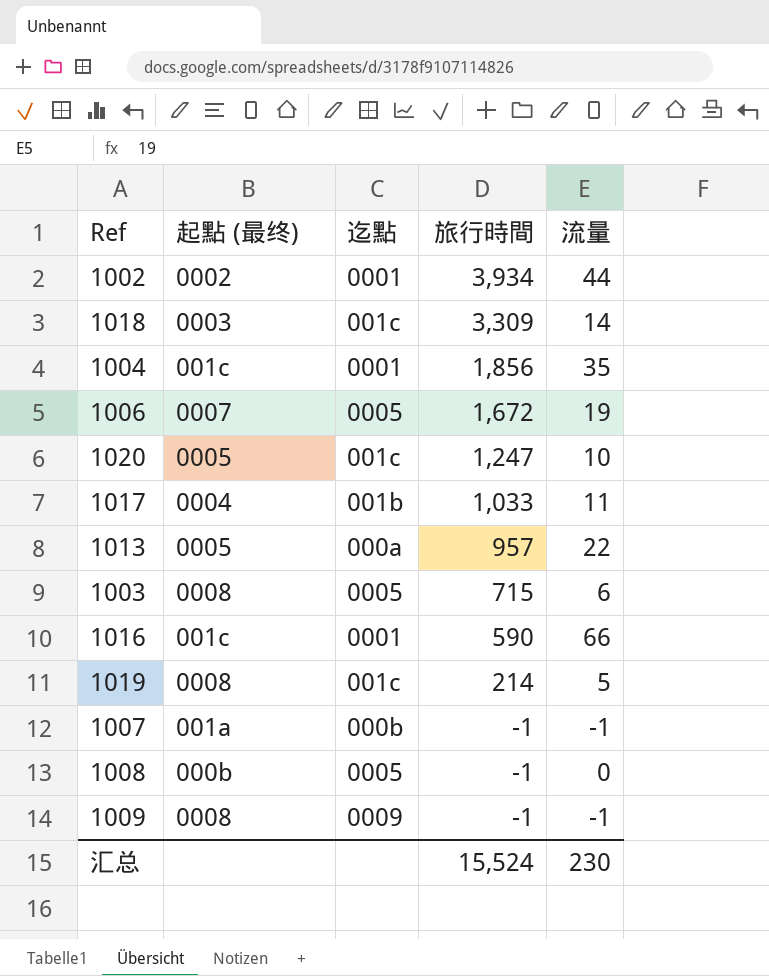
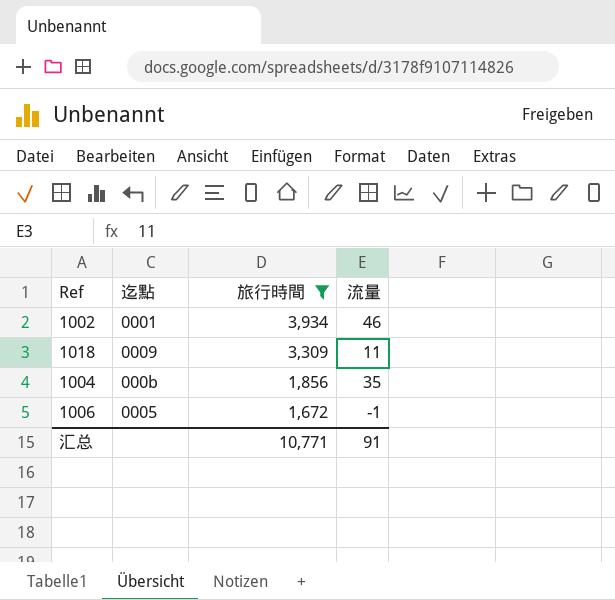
filter: none -> 旅行時間 >= 1,672
column 起點 (最终) | position: 2 -> none
1002 | 流量: 44 -> 46
1018 | 迄點: 001c -> 0009
1018 | 流量: 14 -> 11
1004 | 迄點: 0001 -> 000b
1006 | 流量: 19 -> -1
汇总 | 旅行時間: 15,524 -> 10,771
汇总 | 流量: 230 -> 91

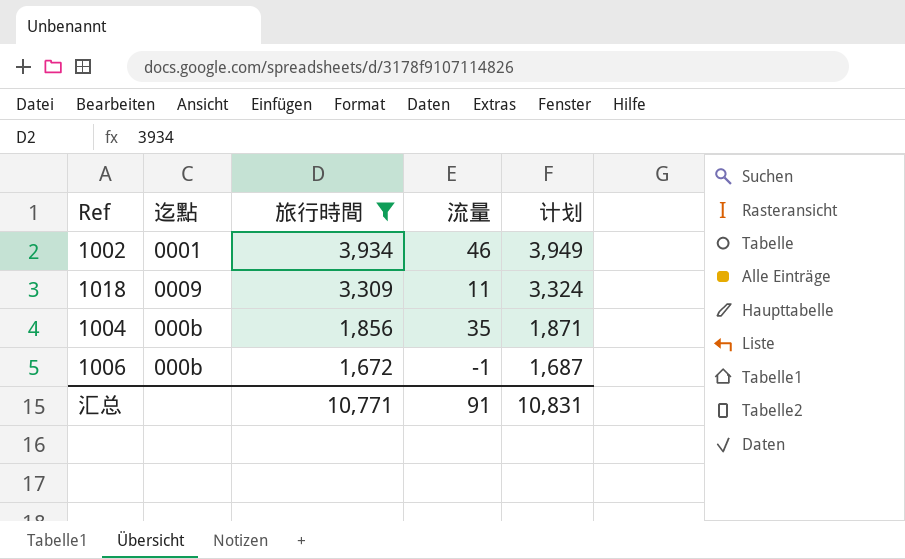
column 计划 | formula: none -> [旅行時間] + 15
1006 | 迄點: 0005 -> 000b

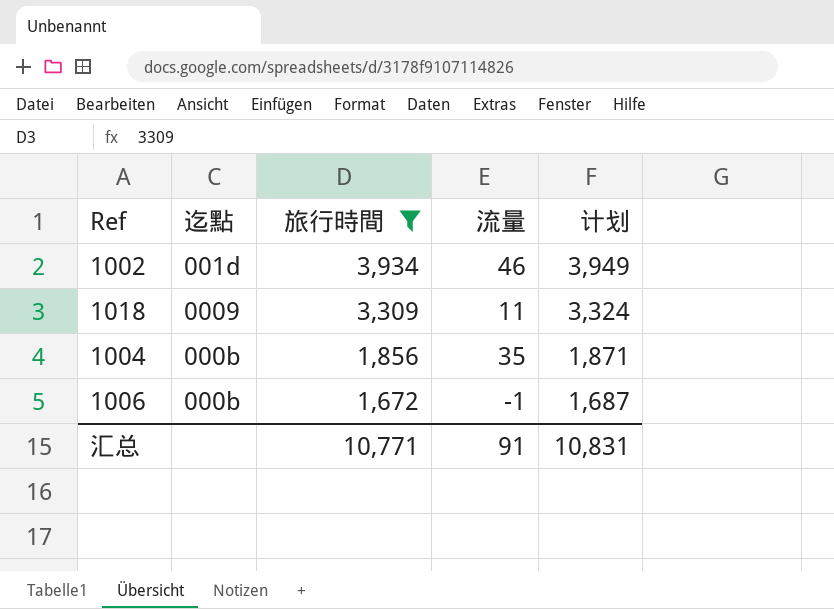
1002 | 迄點: 0001 -> 001d

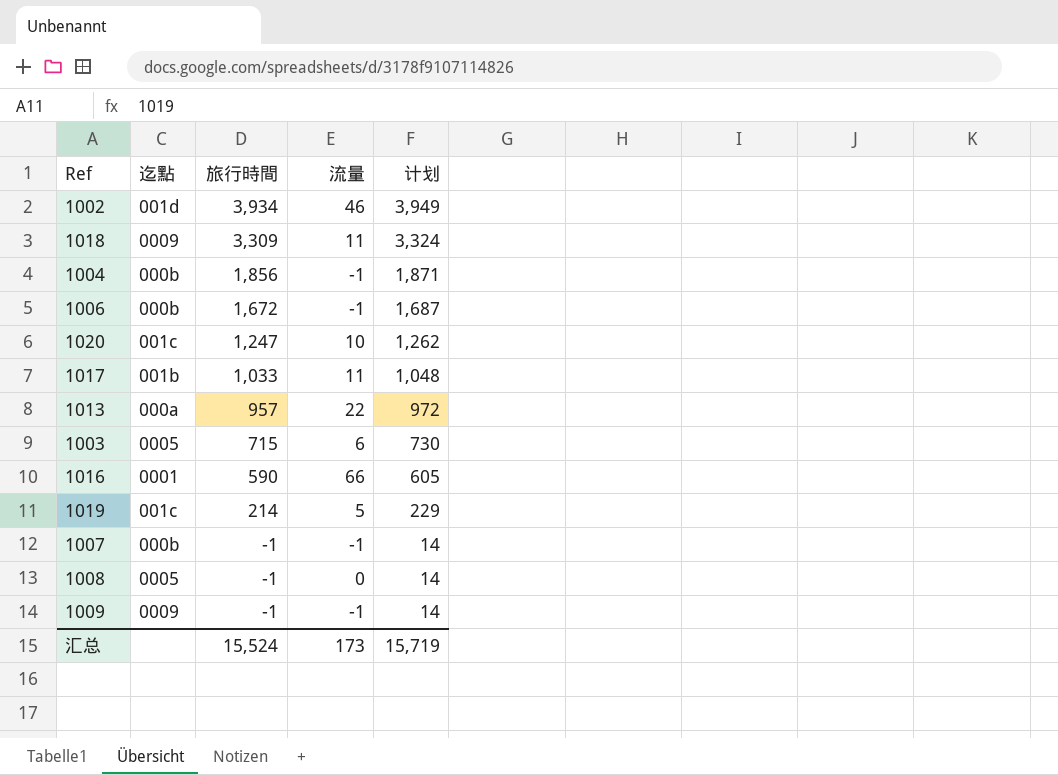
filter: 旅行時間 >= 1,672 -> none
1004 | 流量: 35 -> -1
汇总 | 旅行時間: 10,771 -> 15,524
汇总 | 流量: 91 -> 173
汇总 | 计划: 10,831 -> 15,719

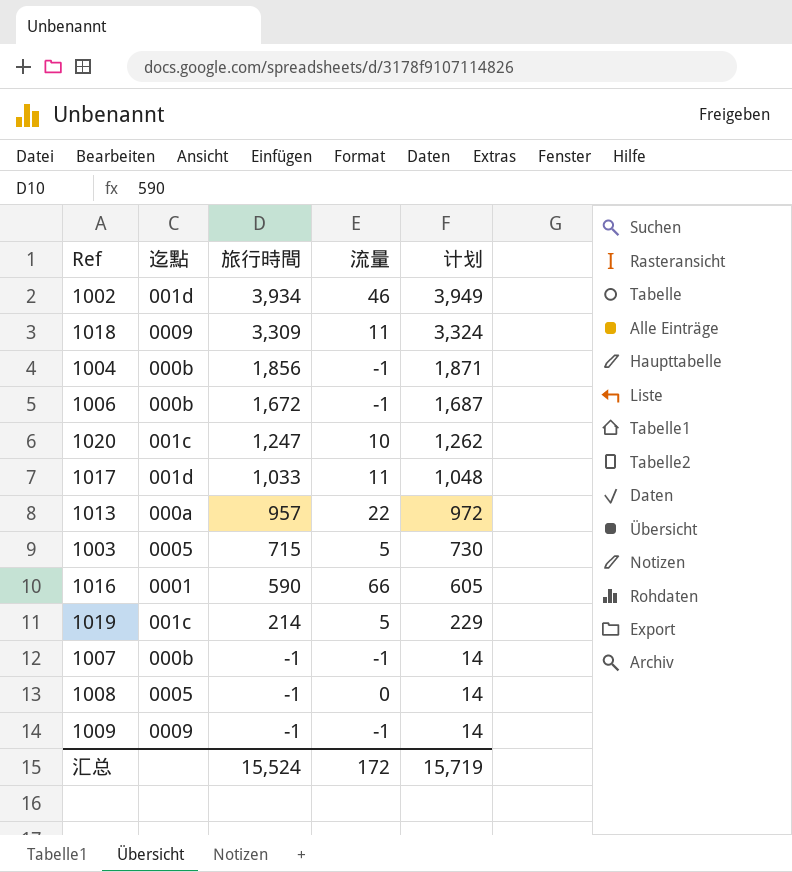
1017 | 迄點: 001b -> 001d
1003 | 流量: 6 -> 5
汇总 | 流量: 173 -> 172

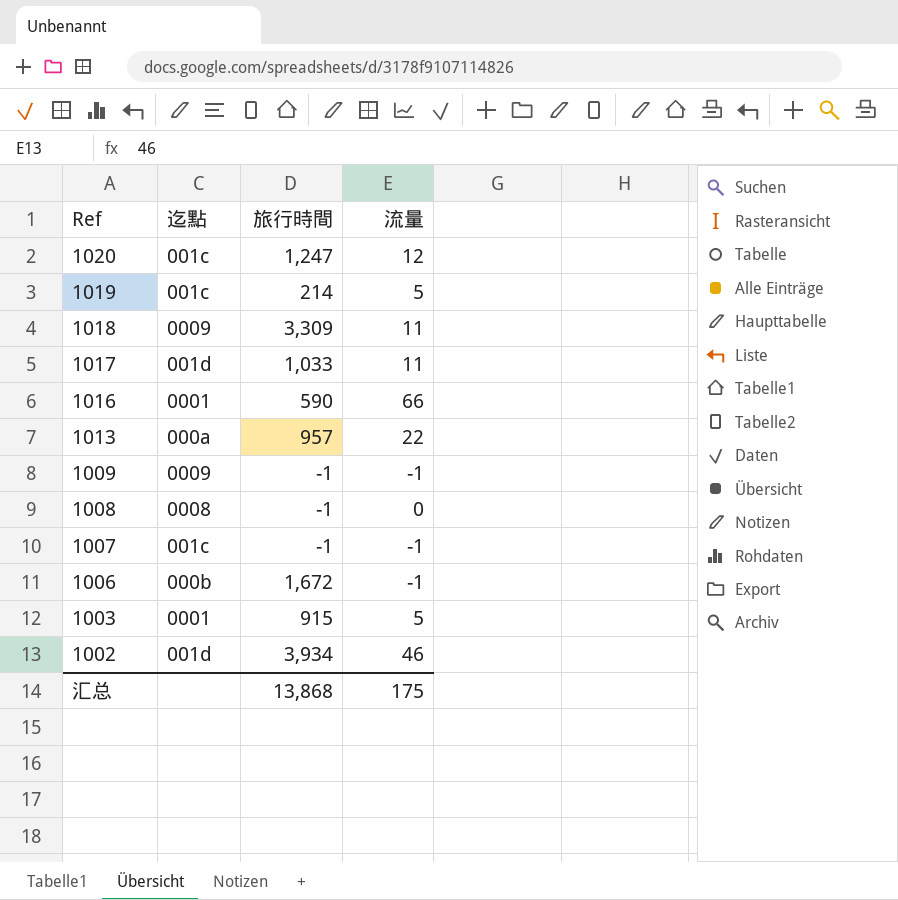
row order: 旅行時間 descending -> Ref descending
column 计划 | formula: [旅行時間] + 15 -> none
row 1004: 000b | 1,856 | -1 | 1,871 -> none
1020 | 流量: 10 -> 12
1008 | 迄點: 0005 -> 0008
1007 | 迄點: 000b -> 001c
1003 | 迄點: 0005 -> 0001
1003 | 旅行時間: 715 -> 915
汇总 | 旅行時間: 15,524 -> 13,868
汇总 | 流量: 172 -> 175

